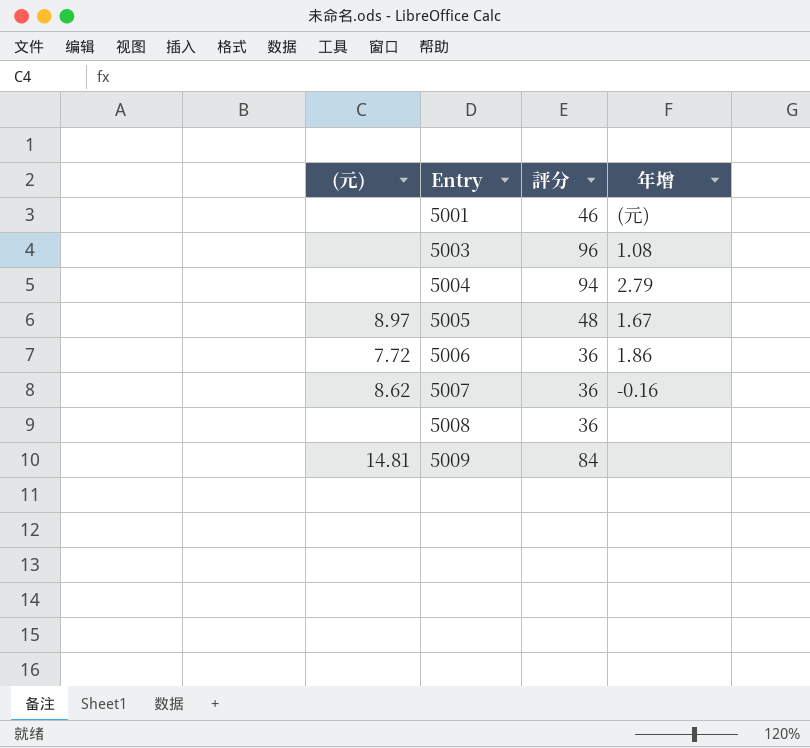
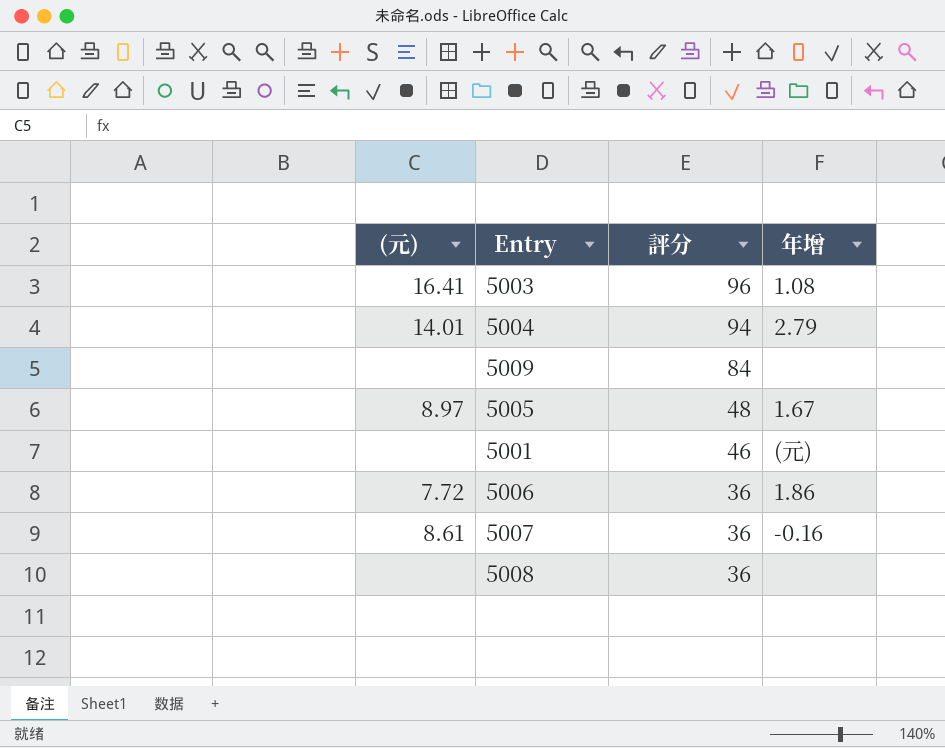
row order: Entry ascending -> 評分 descending
5003 | (元): none -> 16.41
5004 | (元): none -> 14.01
5009 | (元): 14.81 -> none
5007 | (元): 8.62 -> 8.61

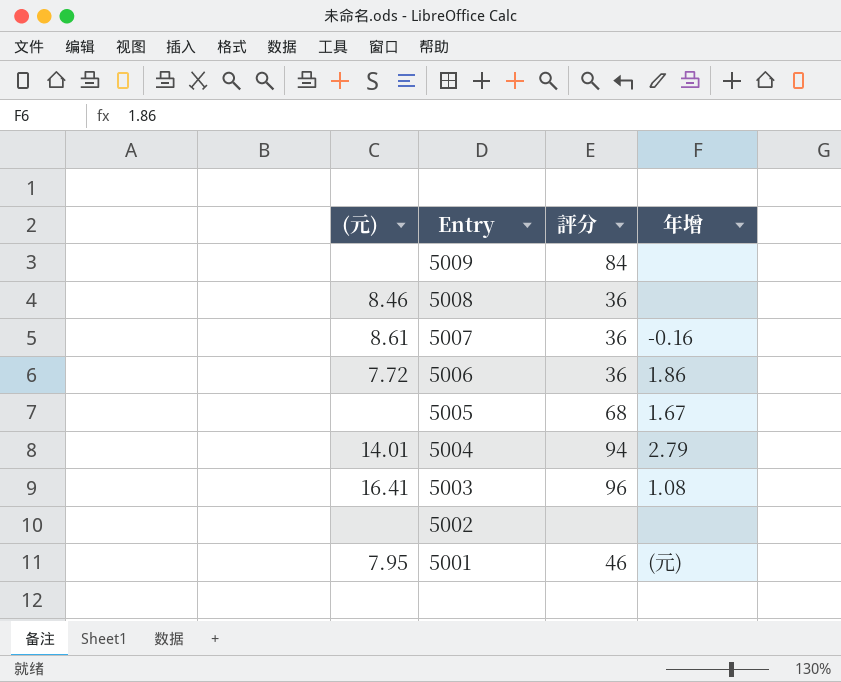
row order: 評分 descending -> Entry descending
5008 | (元): none -> 8.46
5005 | (元): 8.97 -> none
5005 | 評分: 48 -> 68
row 5002: none -> none | none | none
5001 | (元): none -> 7.95

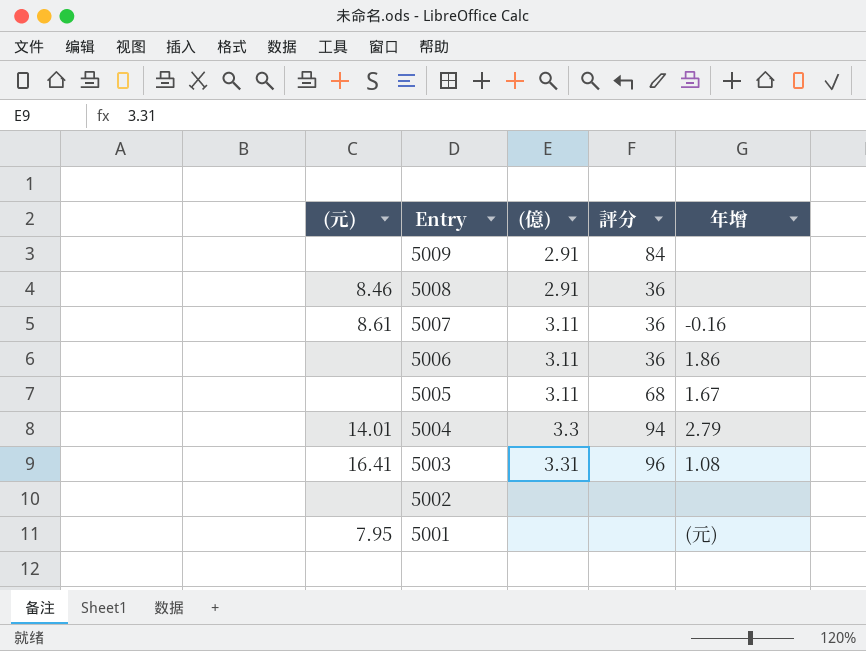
column (億) | position: none -> 3
5006 | (元): 7.72 -> none
5001 | 評分: 46 -> none

